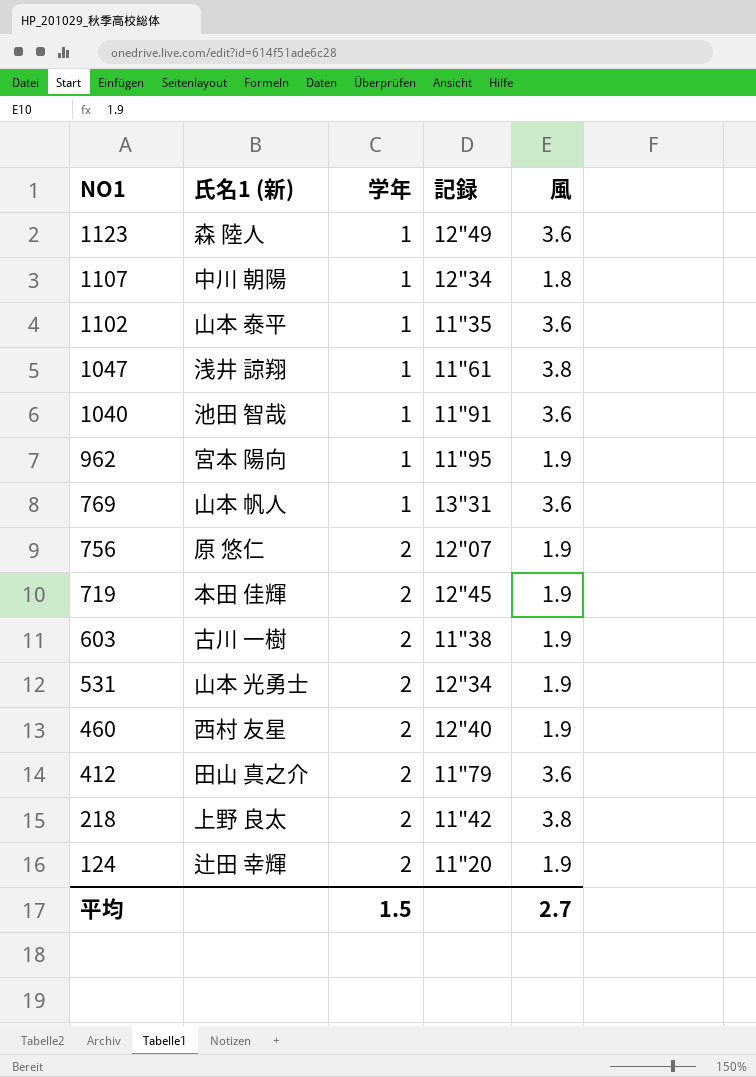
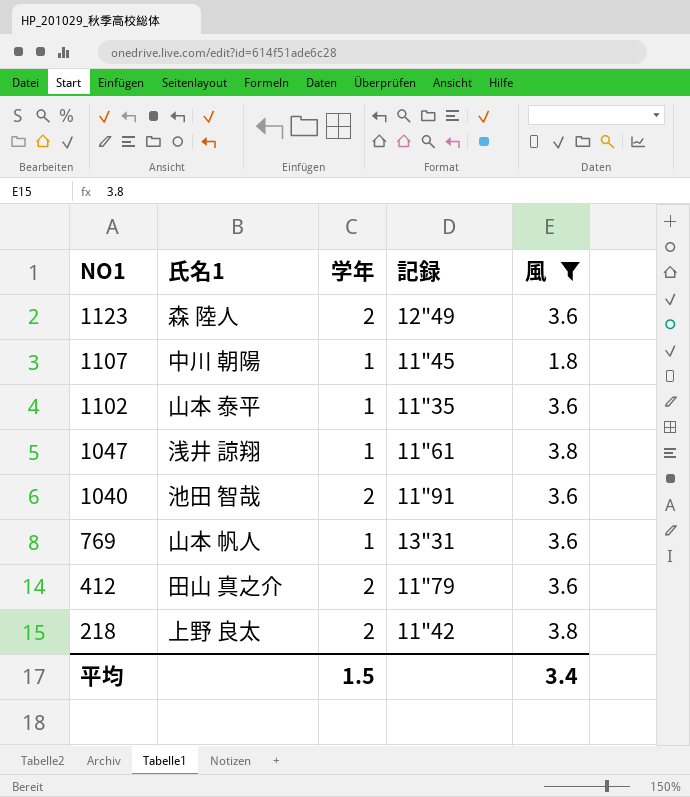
filter: none -> 風 != 1.9
column name: 氏名1 (新) -> 氏名1
1123 | 学年: 1 -> 2
1107 | 記録: 12"34 -> 11"45
1040 | 学年: 1 -> 2
平均 | 風: 2.7 -> 3.4

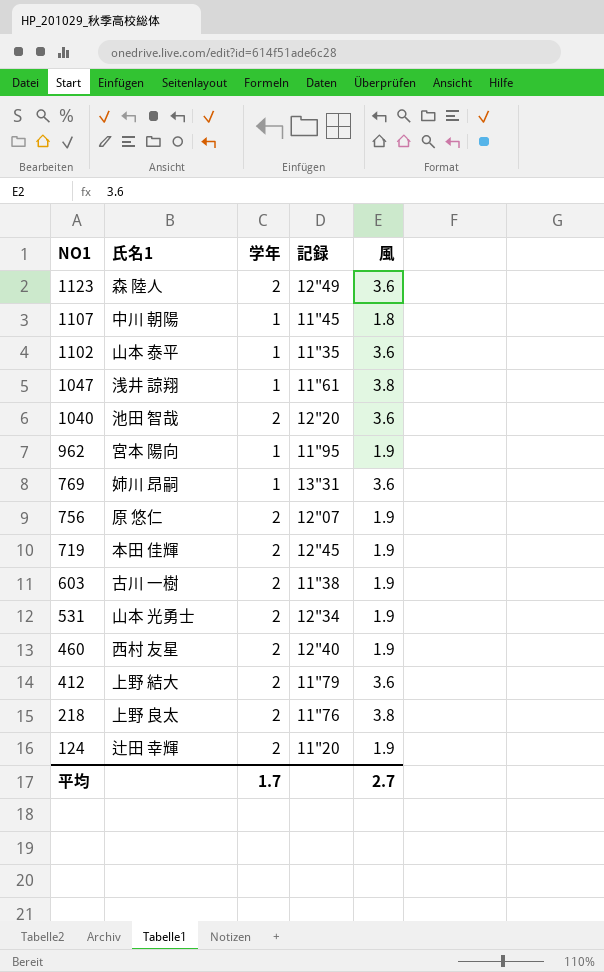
filter: 風 != 1.9 -> none
1040 | 記録: 11"91 -> 12"20
769 | 氏名1: 山本 帆人 -> 姉川 昂嗣
412 | 氏名1: 田山 真之介 -> 上野 結大
218 | 記録: 11"42 -> 11"76
平均 | 学年: 1.5 -> 1.7
平均 | 風: 3.4 -> 2.7

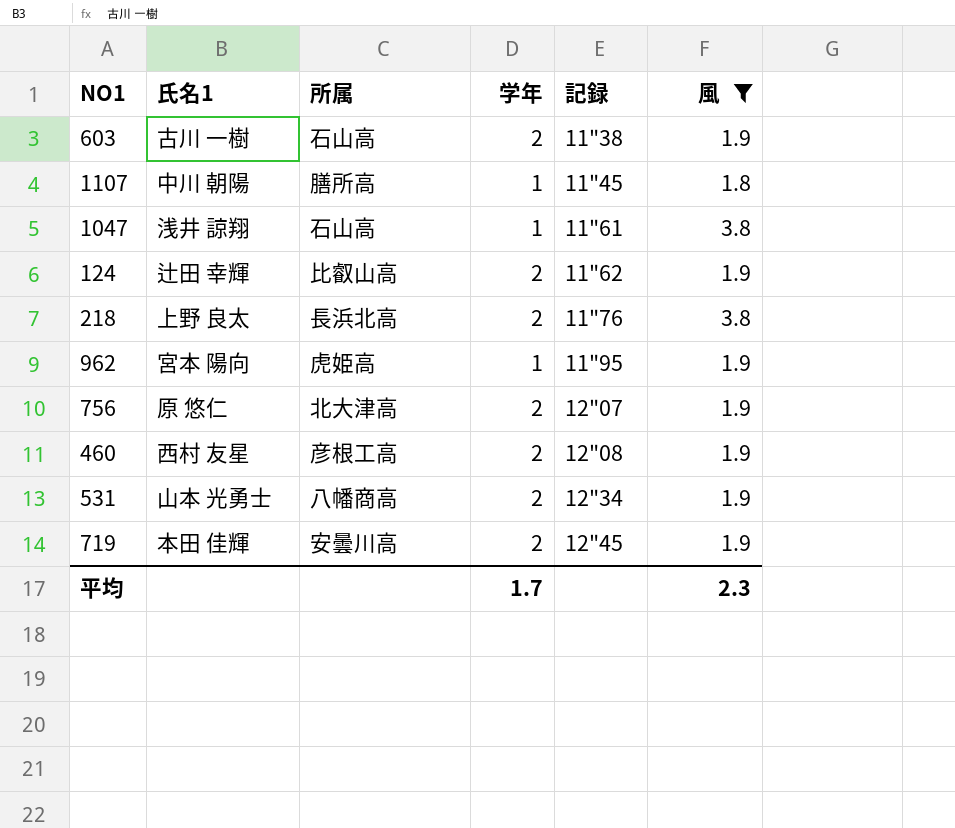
filter: none -> 風 != 3.6
row order: NO1 descending -> 記録 ascending
column 所属 | position: none -> 3
124 | 記録: 11"20 -> 11"62
460 | 記録: 12"40 -> 12"08
平均 | 風: 2.7 -> 2.3

